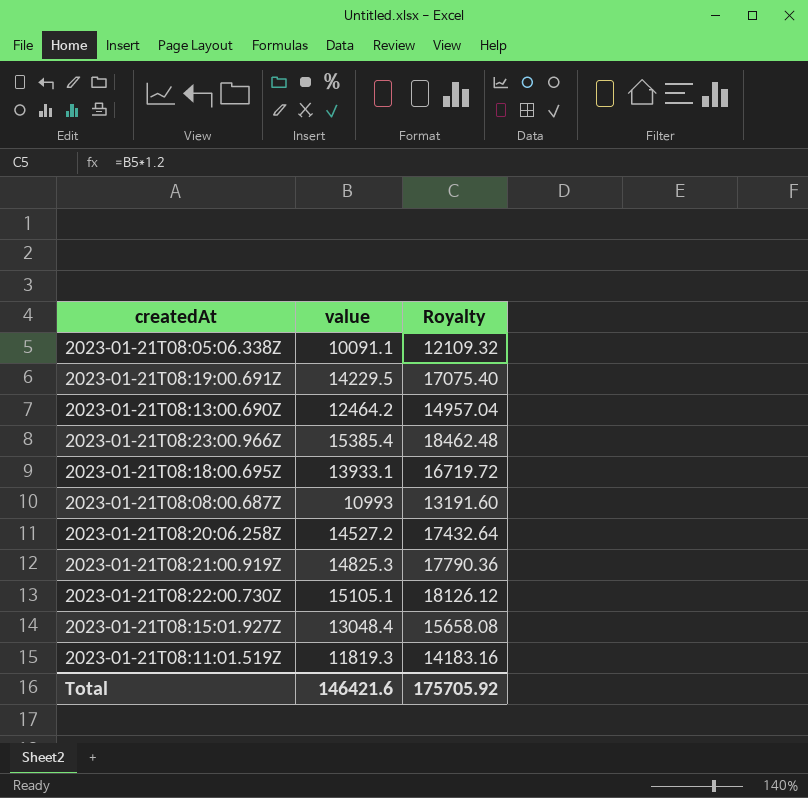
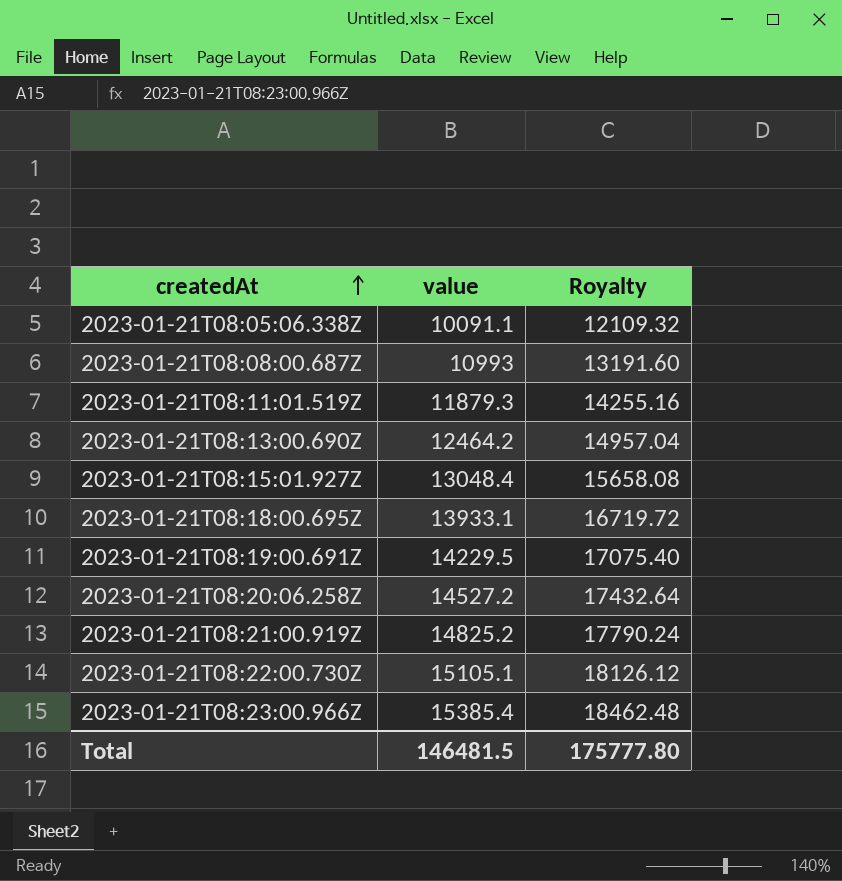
row order: none -> createdAt ascending
2023-01-21T08:11:01.519Z | value: 11819.3 -> 11879.3
2023-01-21T08:11:01.519Z | Royalty: 14183.16 -> 14255.16
2023-01-21T08:21:00.919Z | value: 14825.3 -> 14825.2
2023-01-21T08:21:00.919Z | Royalty: 17790.36 -> 17790.24
Total | value: 146421.6 -> 146481.5
Total | Royalty: 175705.92 -> 175777.80

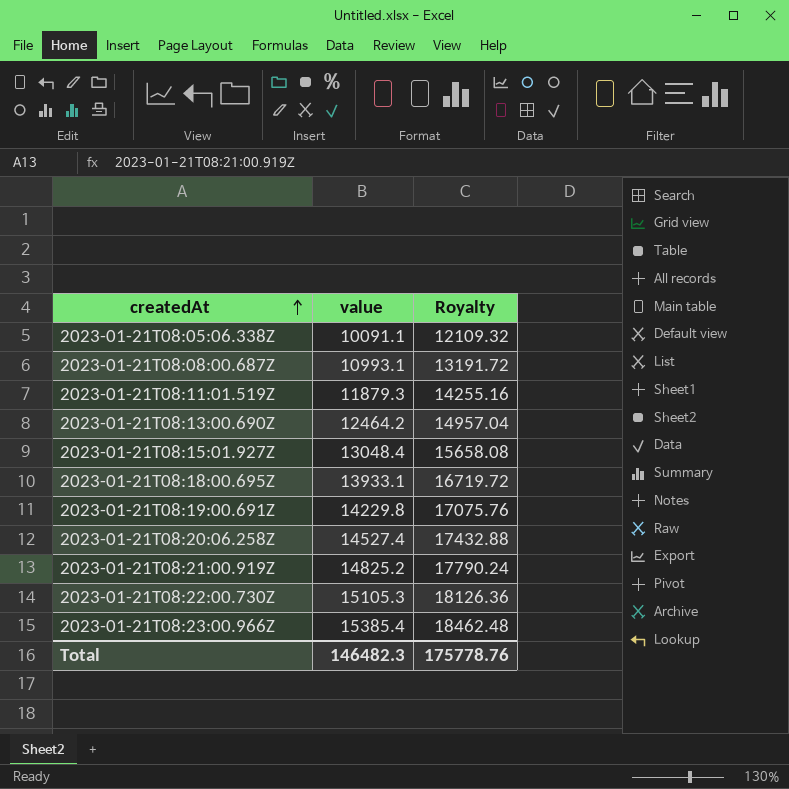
2023-01-21T08:08:00.687Z | value: 10993 -> 10993.1
2023-01-21T08:08:00.687Z | Royalty: 13191.60 -> 13191.72
2023-01-21T08:19:00.691Z | value: 14229.5 -> 14229.8
2023-01-21T08:19:00.691Z | Royalty: 17075.40 -> 17075.76
2023-01-21T08:20:06.258Z | value: 14527.2 -> 14527.4
2023-01-21T08:20:06.258Z | Royalty: 17432.64 -> 17432.88
2023-01-21T08:22:00.730Z | value: 15105.1 -> 15105.3
2023-01-21T08:22:00.730Z | Royalty: 18126.12 -> 18126.36
Total | value: 146481.5 -> 146482.3
Total | Royalty: 175777.80 -> 175778.76

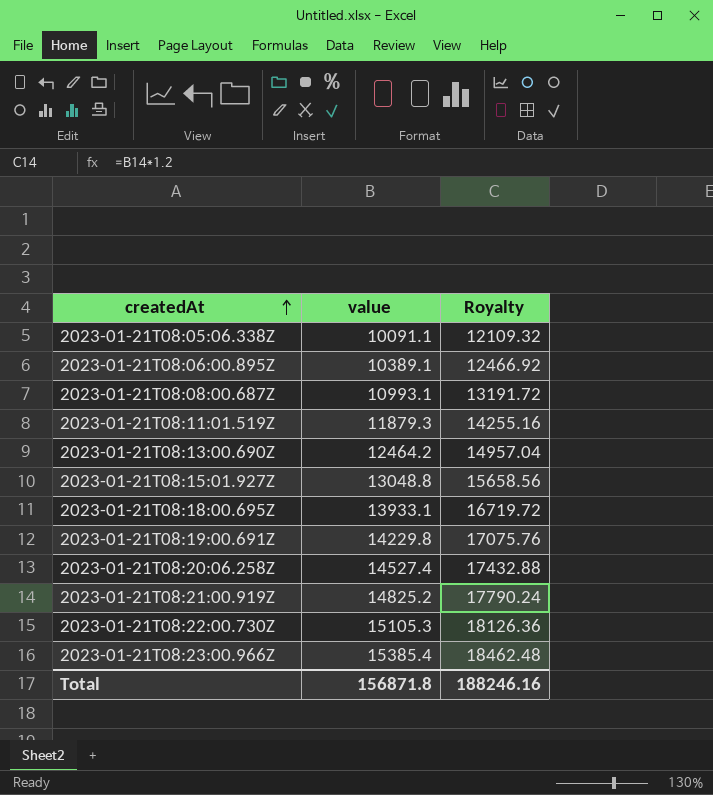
row 2023-01-21T08:06:00.895Z: none -> 10389.1 | 12466.92
2023-01-21T08:15:01.927Z | value: 13048.4 -> 13048.8
2023-01-21T08:15:01.927Z | Royalty: 15658.08 -> 15658.56
Total | value: 146482.3 -> 156871.8
Total | Royalty: 175778.76 -> 188246.16

